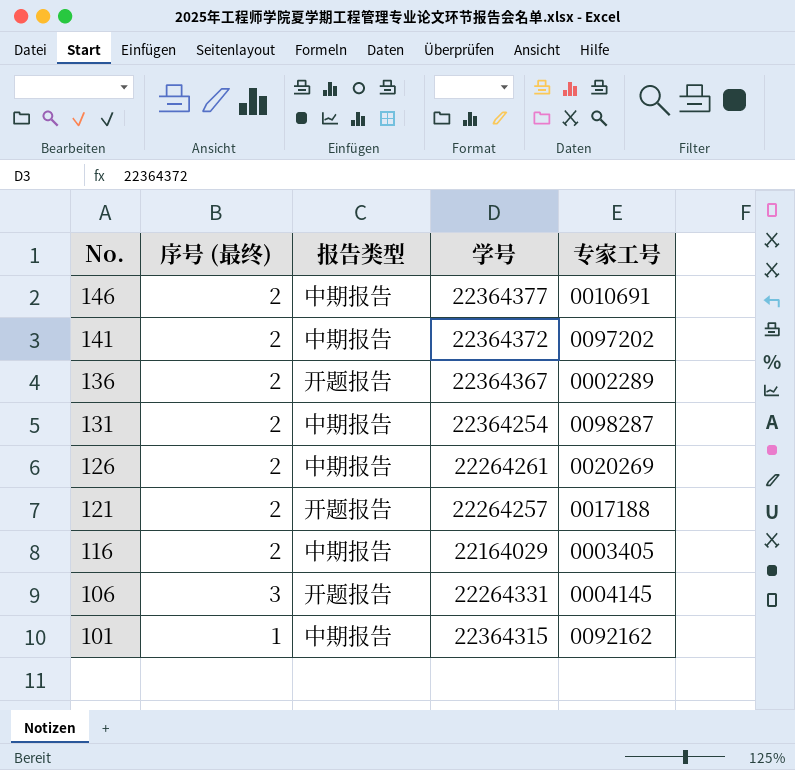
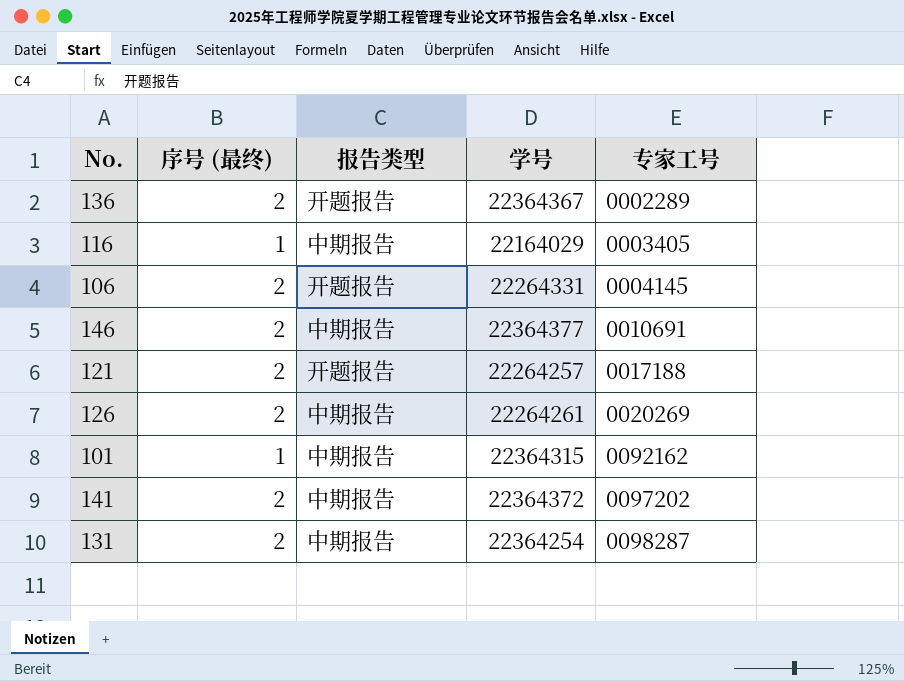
row order: No. descending -> 专家工号 ascending
116 | 序号 (最终): 2 -> 1
106 | 序号 (最终): 3 -> 2

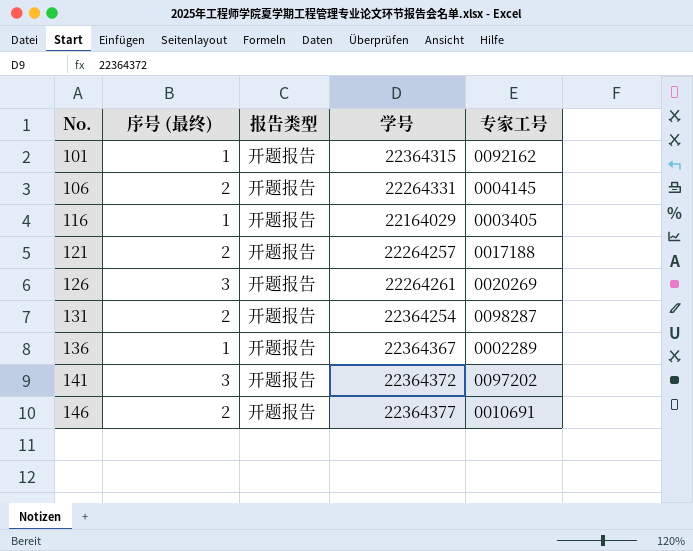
row order: 专家工号 ascending -> No. ascending
101 | 报告类型: 中期报告 -> 开题报告
116 | 报告类型: 中期报告 -> 开题报告
126 | 序号 (最终): 2 -> 3
126 | 报告类型: 中期报告 -> 开题报告
131 | 报告类型: 中期报告 -> 开题报告
136 | 序号 (最终): 2 -> 1
141 | 序号 (最终): 2 -> 3
141 | 报告类型: 中期报告 -> 开题报告
146 | 报告类型: 中期报告 -> 开题报告

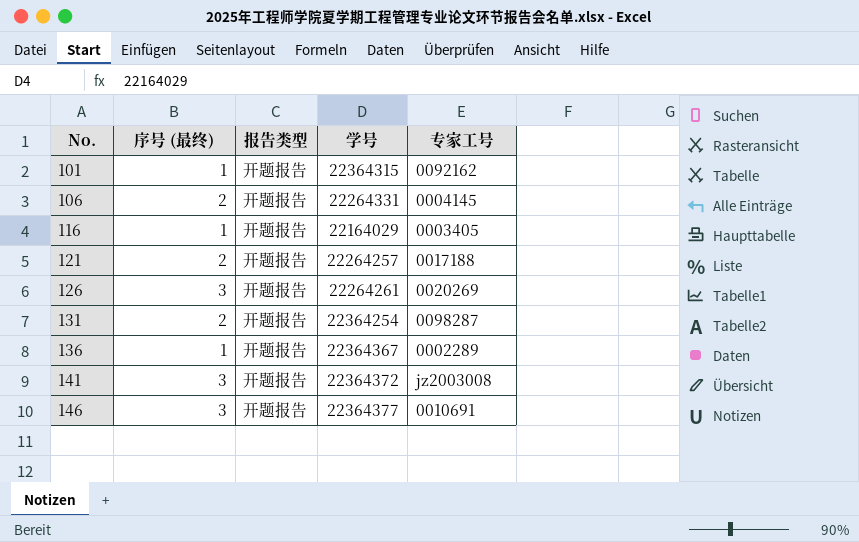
141 | 专家工号: 0097202 -> jz2003008
146 | 序号 (最终): 2 -> 3

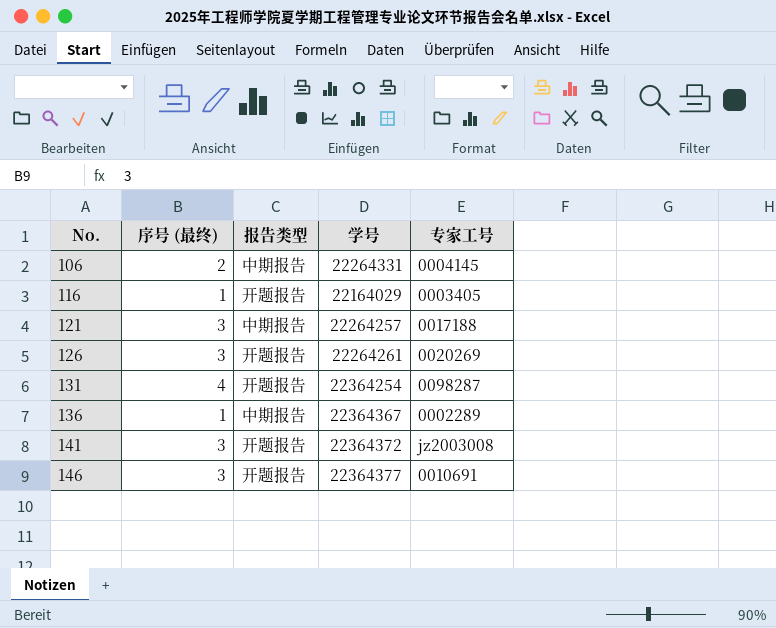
row 101: 1 | 开题报告 | 22364315 | 0092162 -> none
106 | 报告类型: 开题报告 -> 中期报告
121 | 序号 (最终): 2 -> 3
121 | 报告类型: 开题报告 -> 中期报告
131 | 序号 (最终): 2 -> 4
136 | 报告类型: 开题报告 -> 中期报告

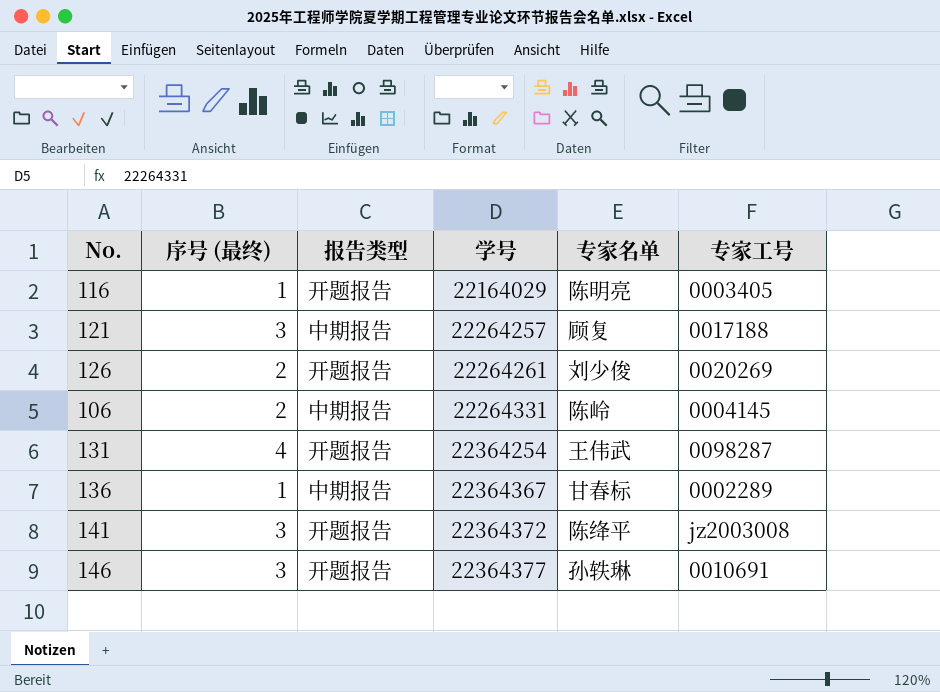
row order: No. ascending -> 学号 ascending
column 专家名单 | position: none -> 5
126 | 序号 (最终): 3 -> 2

